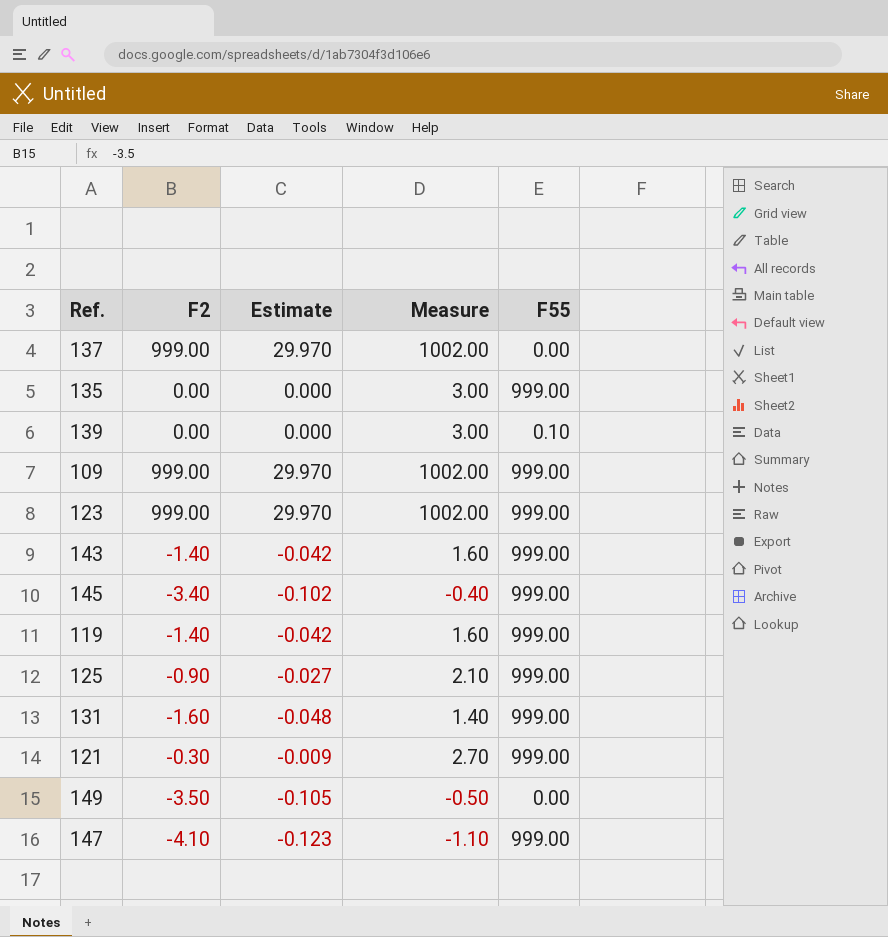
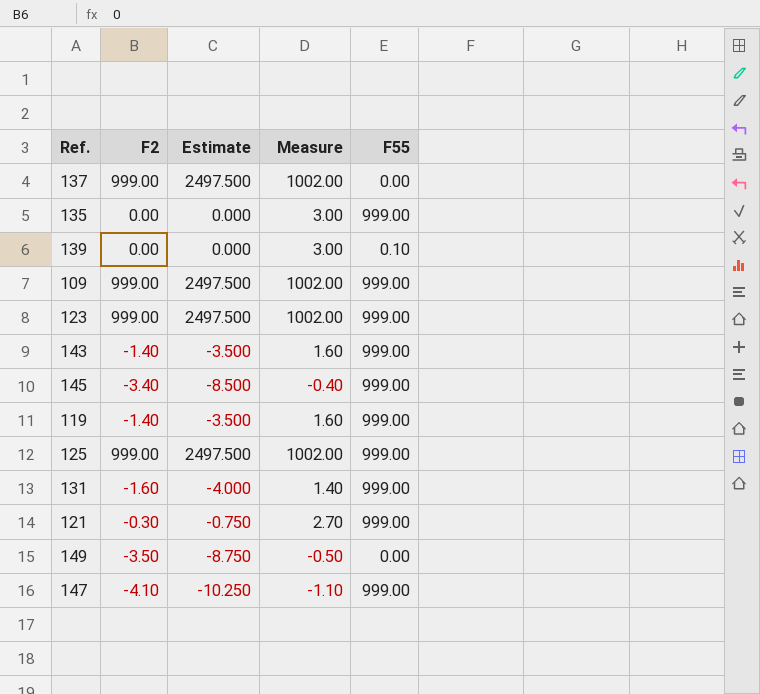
column Estimate | formula: [F2] * 0.03 -> [F2] * 2.5
125 | F2: -0.90 -> 999.00
125 | Measure: 2.10 -> 1002.00

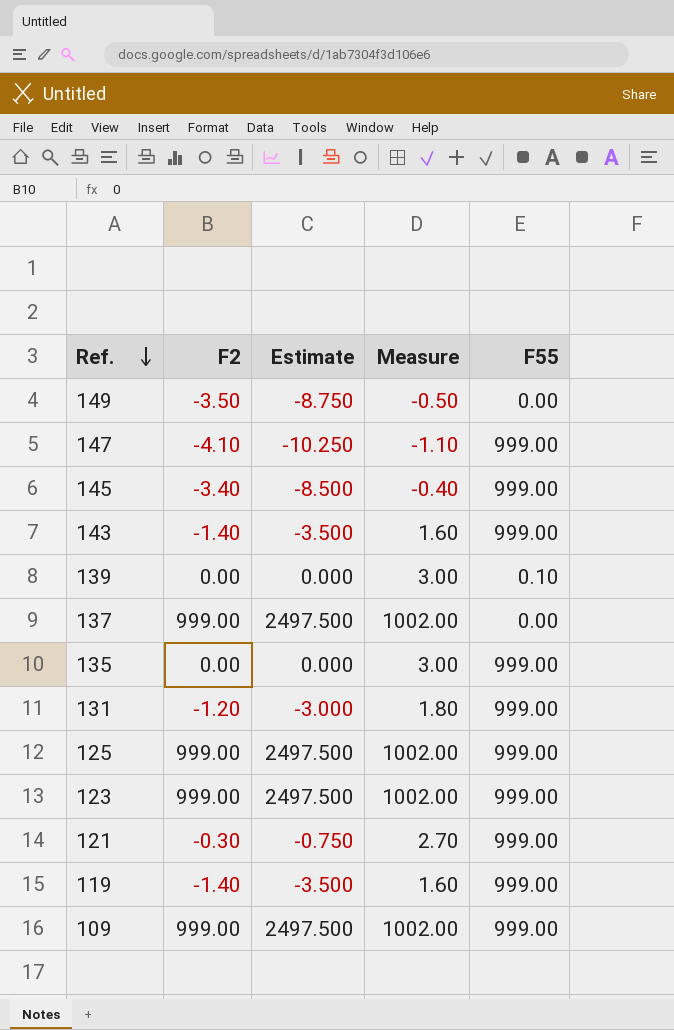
row order: none -> Ref. descending
131 | F2: -1.60 -> -1.20
131 | Estimate: -4.000 -> -3.000
131 | Measure: 1.40 -> 1.80

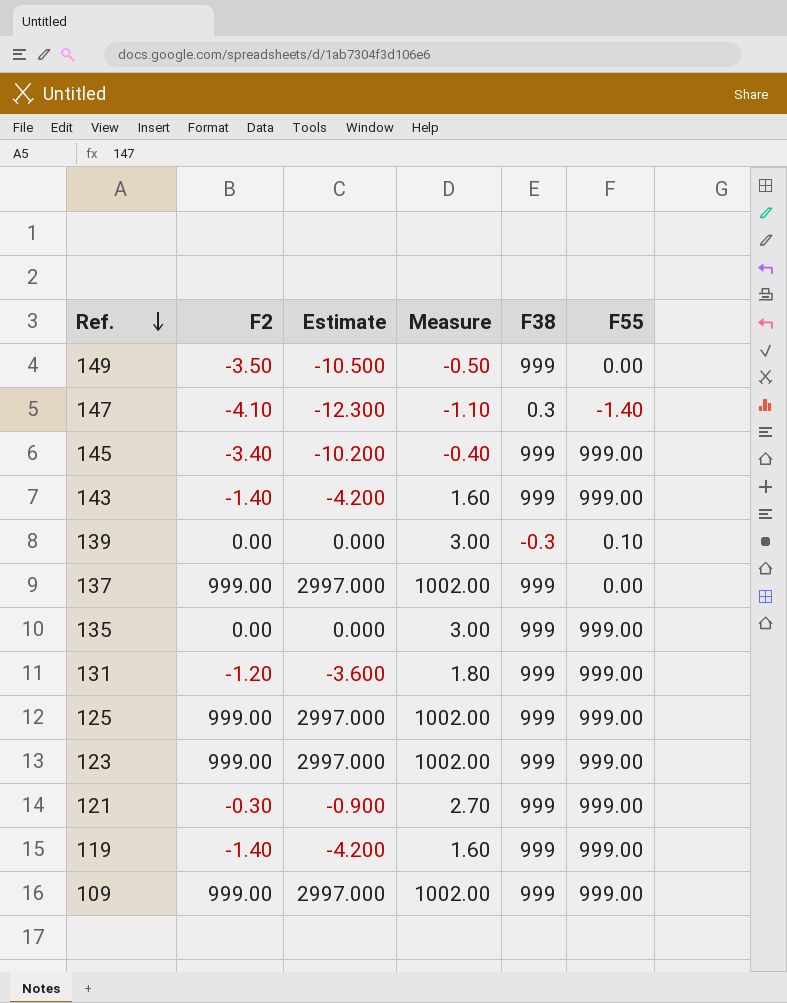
column Estimate | formula: [F2] * 2.5 -> [F2] * 3
column F38 | position: none -> 5
147 | F55: 999.00 -> -1.40

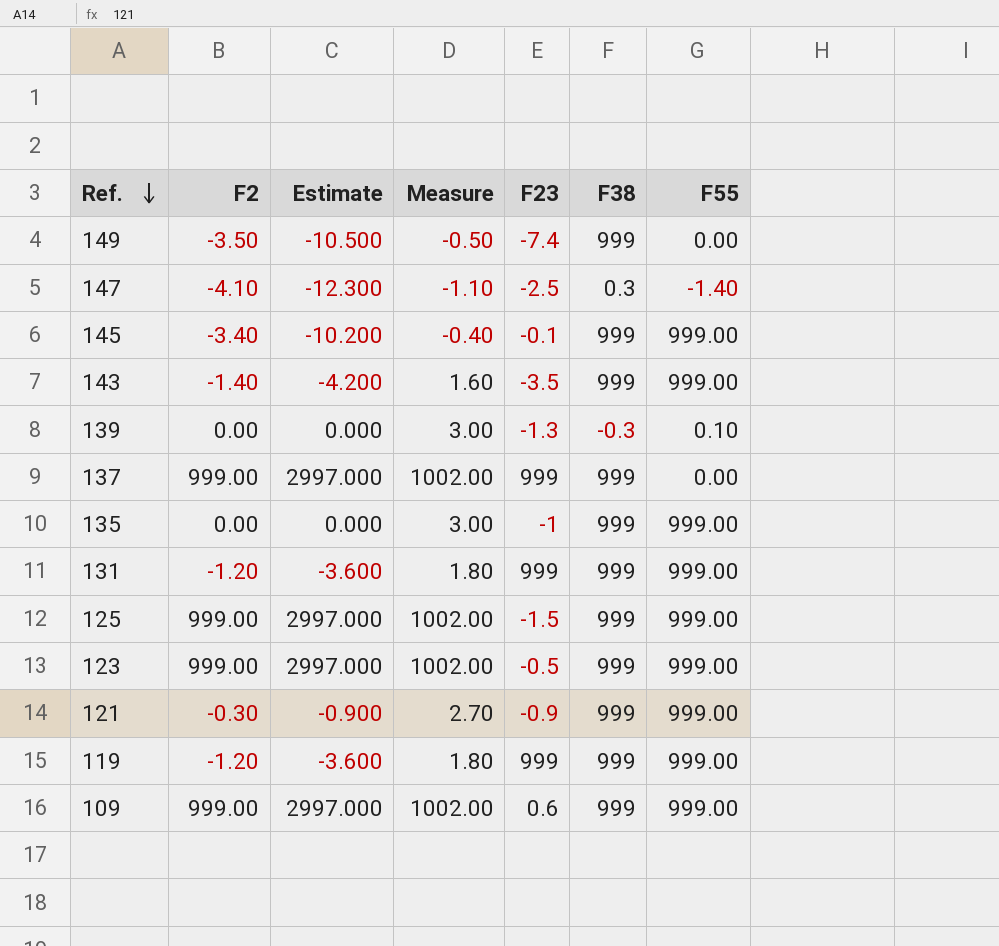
column F23 | position: none -> 5
119 | F2: -1.40 -> -1.20
119 | Estimate: -4.200 -> -3.600
119 | Measure: 1.60 -> 1.80

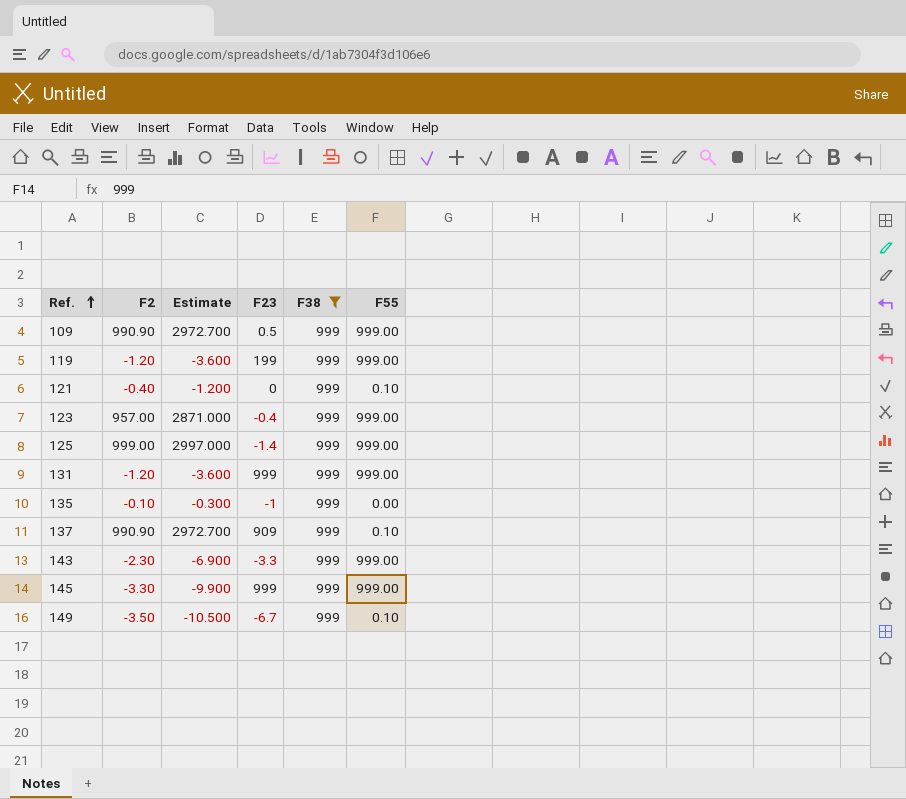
filter: none -> F38 = 999
row order: Ref. descending -> Ref. ascending
column Measure | formula: [F2] + 3 -> none
109 | F2: 999.00 -> 990.90
109 | Estimate: 2997.000 -> 2972.700
109 | F23: 0.6 -> 0.5
119 | F23: 999 -> 199
121 | F2: -0.30 -> -0.40
121 | Estimate: -0.900 -> -1.200
121 | F23: -0.9 -> 0
121 | F55: 999.00 -> 0.10
123 | F2: 999.00 -> 957.00
123 | Estimate: 2997.000 -> 2871.000
123 | F23: -0.5 -> -0.4
125 | F23: -1.5 -> -1.4
135 | F2: 0.00 -> -0.10
135 | Estimate: 0.000 -> -0.300
135 | F55: 999.00 -> 0.00
137 | F2: 999.00 -> 990.90
137 | Estimate: 2997.000 -> 2972.700
137 | F23: 999 -> 909
137 | F55: 0.00 -> 0.10
143 | F2: -1.40 -> -2.30
143 | Estimate: -4.200 -> -6.900
143 | F23: -3.5 -> -3.3
145 | F2: -3.40 -> -3.30
145 | Estimate: -10.200 -> -9.900
145 | F23: -0.1 -> 999
149 | F23: -7.4 -> -6.7
149 | F55: 0.00 -> 0.10

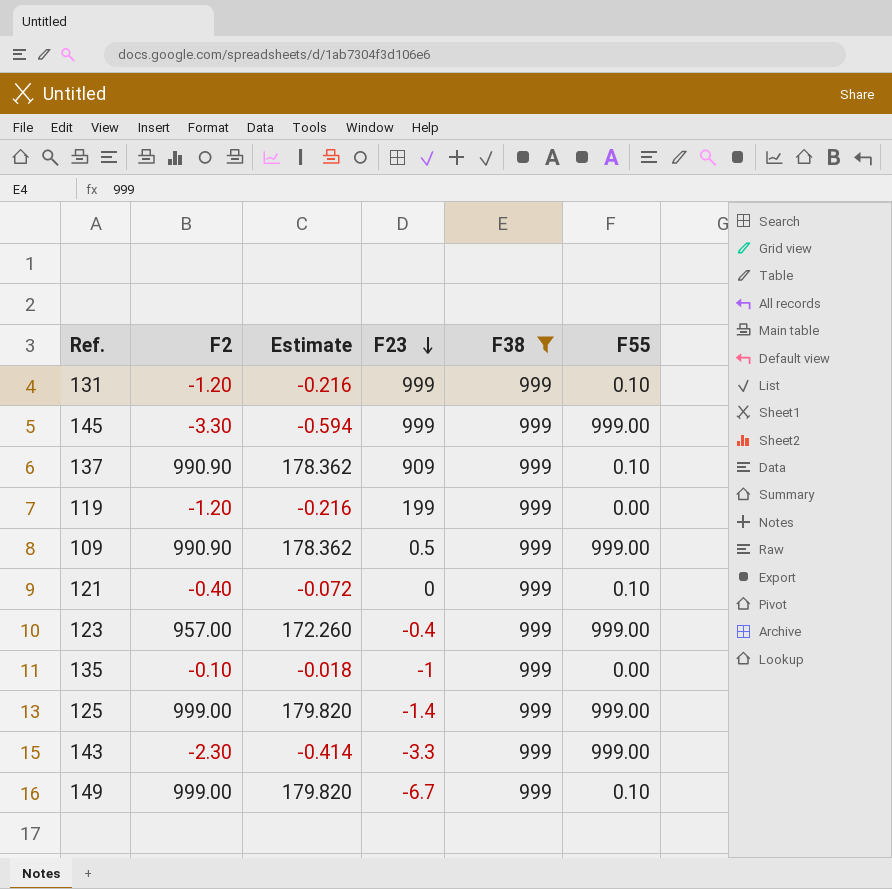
row order: Ref. ascending -> F23 descending
column Estimate | formula: [F2] * 3 -> [F2] * 0.18
131 | F55: 999.00 -> 0.10
119 | F55: 999.00 -> 0.00
149 | F2: -3.50 -> 999.00

